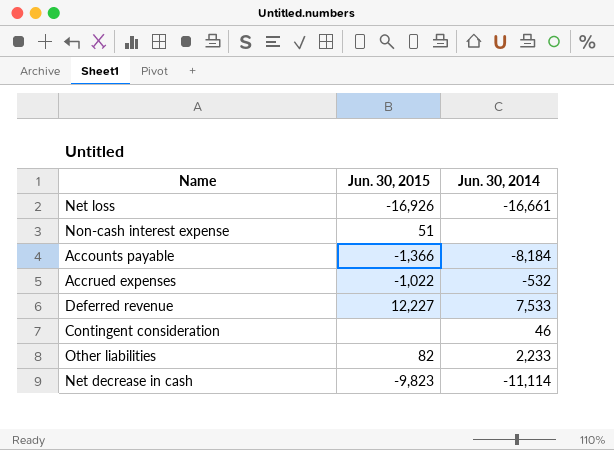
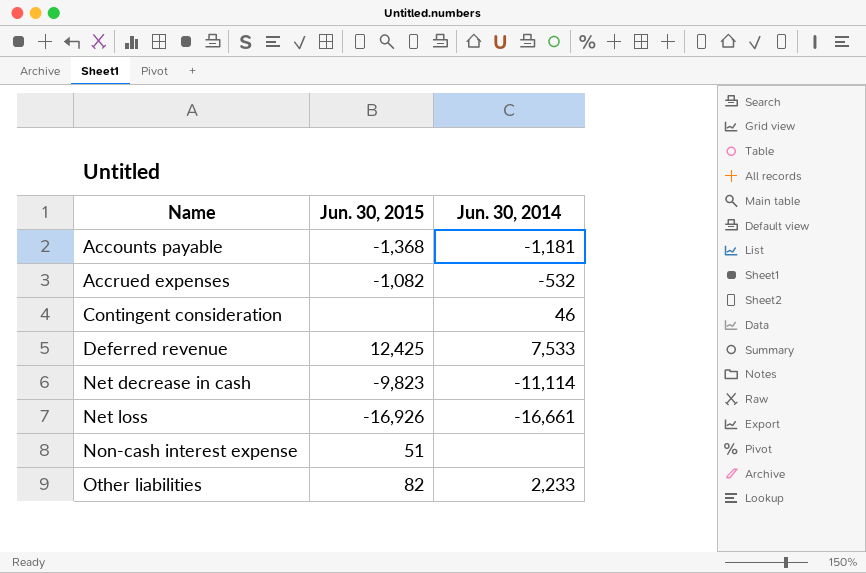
row order: none -> Name ascending
Accounts payable | Jun. 30, 2015: -1,366 -> -1,368
Accounts payable | Jun. 30, 2014: -8,184 -> -1,181
Accrued expenses | Jun. 30, 2015: -1,022 -> -1,082
Deferred revenue | Jun. 30, 2015: 12,227 -> 12,425

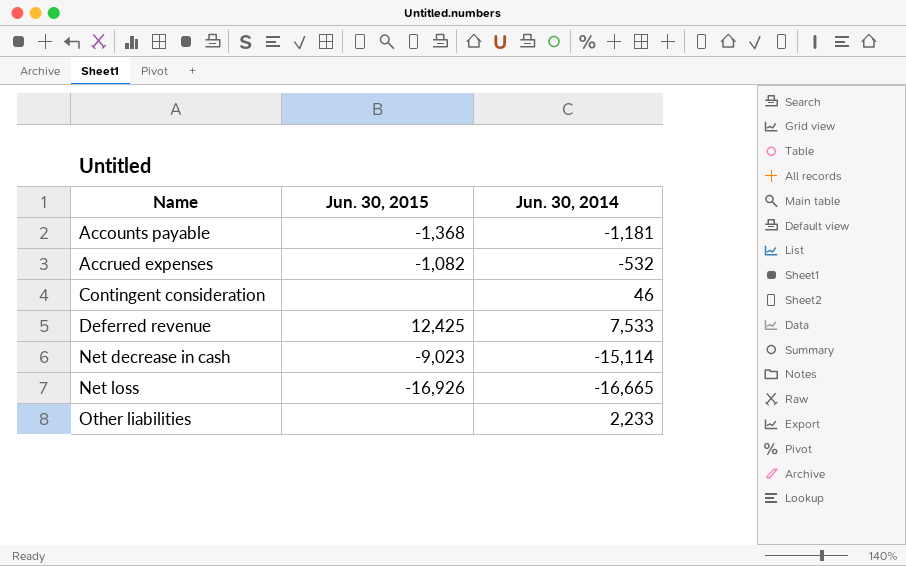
row Non-cash interest expense: 51 | none -> none
Net decrease in cash | Jun. 30, 2015: -9,823 -> -9,023
Net decrease in cash | Jun. 30, 2014: -11,114 -> -15,114
Net loss | Jun. 30, 2014: -16,661 -> -16,665
Other liabilities | Jun. 30, 2015: 82 -> none

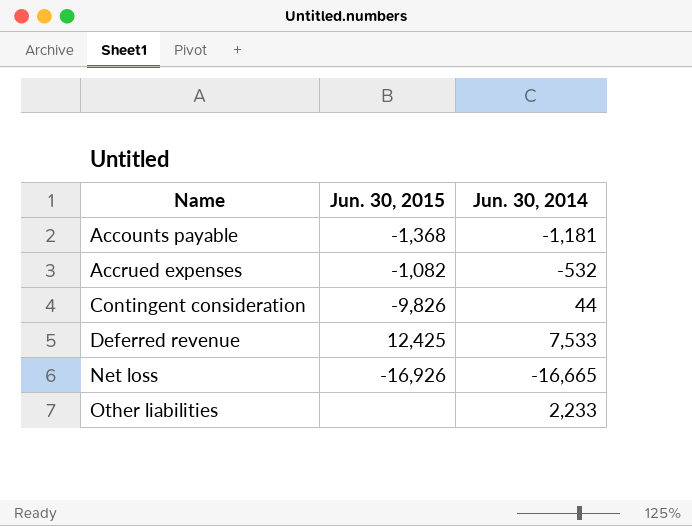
row Net decrease in cash: -9,023 | -15,114 -> none
Contingent consideration | Jun. 30, 2015: none -> -9,826
Contingent consideration | Jun. 30, 2014: 46 -> 44

